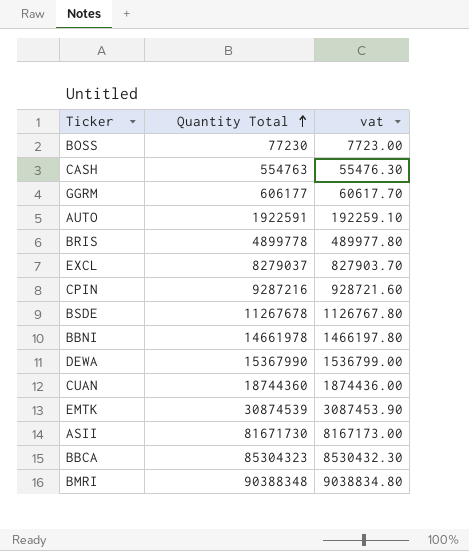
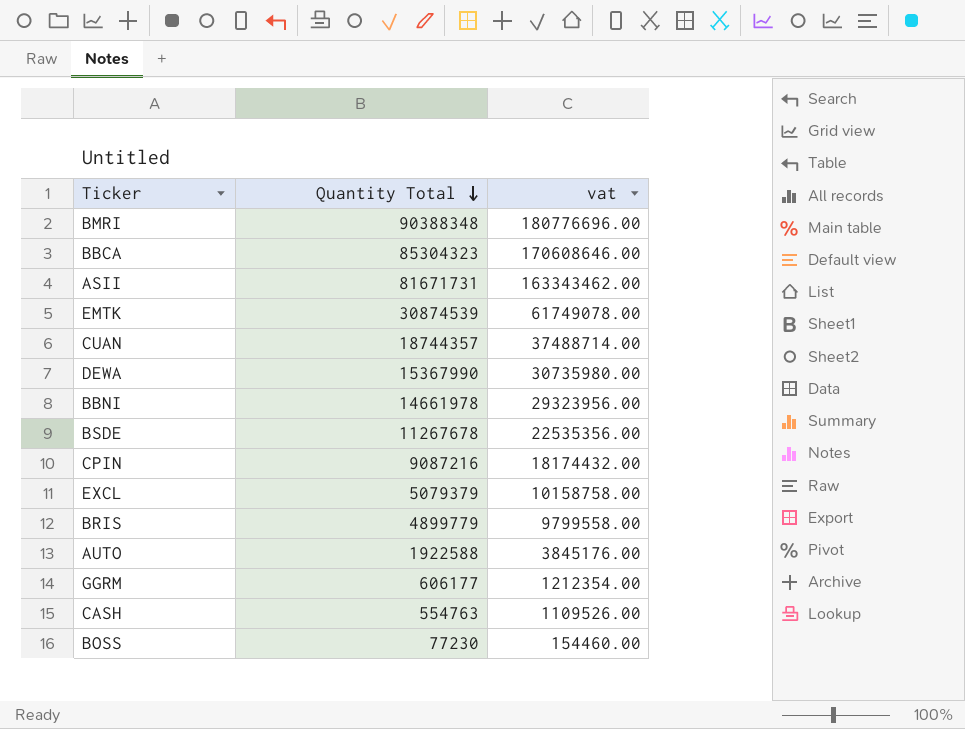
row order: Quantity Total ascending -> Quantity Total descending
column vat | formula: [Quantity Total] * 0.1 -> [Quantity Total] * 2
ASII | Quantity Total: 81671730 -> 81671731
CUAN | Quantity Total: 18744360 -> 18744357
CPIN | Quantity Total: 9287216 -> 9087216
EXCL | Quantity Total: 8279037 -> 5079379
BRIS | Quantity Total: 4899778 -> 4899779
AUTO | Quantity Total: 1922591 -> 1922588

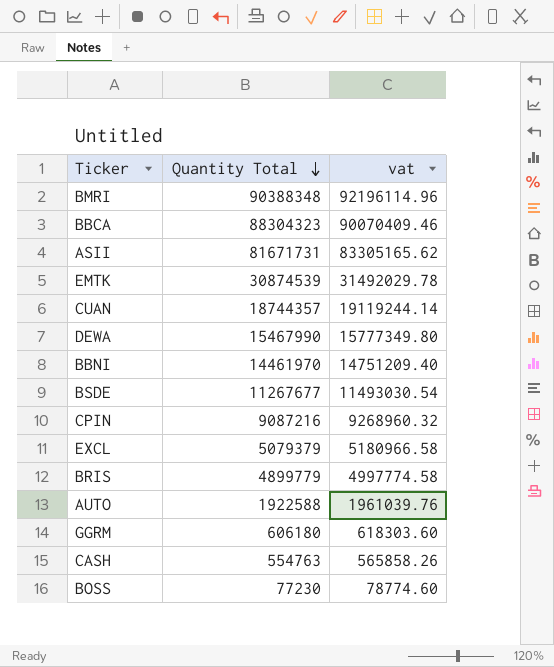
column vat | formula: [Quantity Total] * 2 -> [Quantity Total] * 1.02
BBCA | Quantity Total: 85304323 -> 88304323
DEWA | Quantity Total: 15367990 -> 15467990
BBNI | Quantity Total: 14661978 -> 14461970
BSDE | Quantity Total: 11267678 -> 11267677
GGRM | Quantity Total: 606177 -> 606180

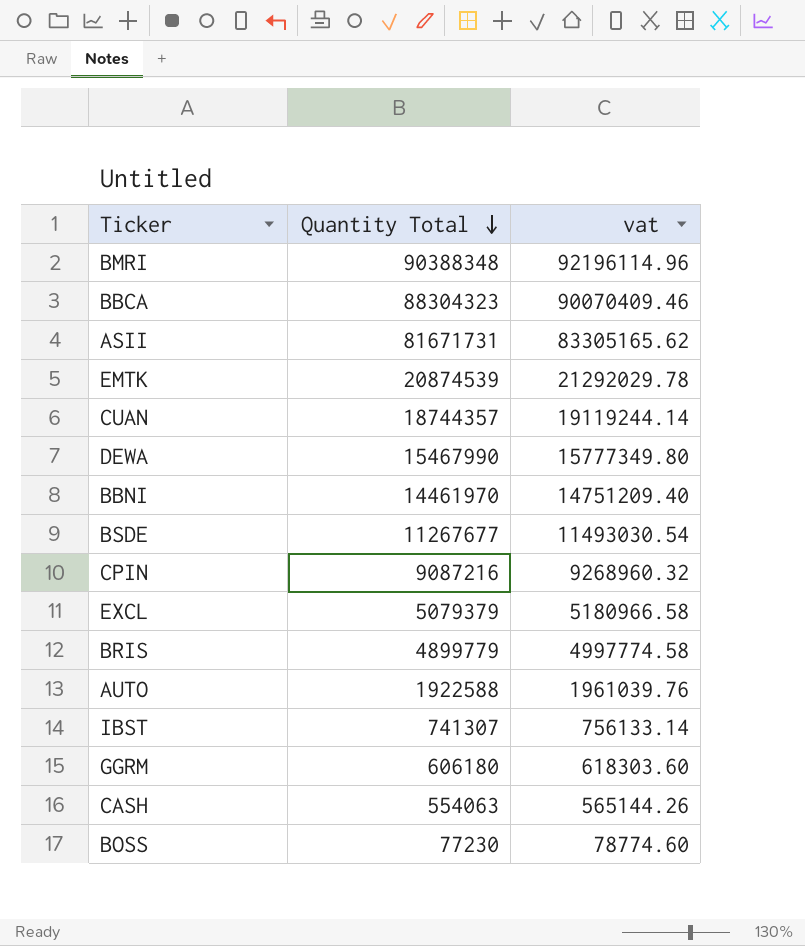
EMTK | Quantity Total: 30874539 -> 20874539
EMTK | vat: 31492029.78 -> 21292029.78
row IBST: none -> 741307 | 756133.14
CASH | Quantity Total: 554763 -> 554063
CASH | vat: 565858.26 -> 565144.26

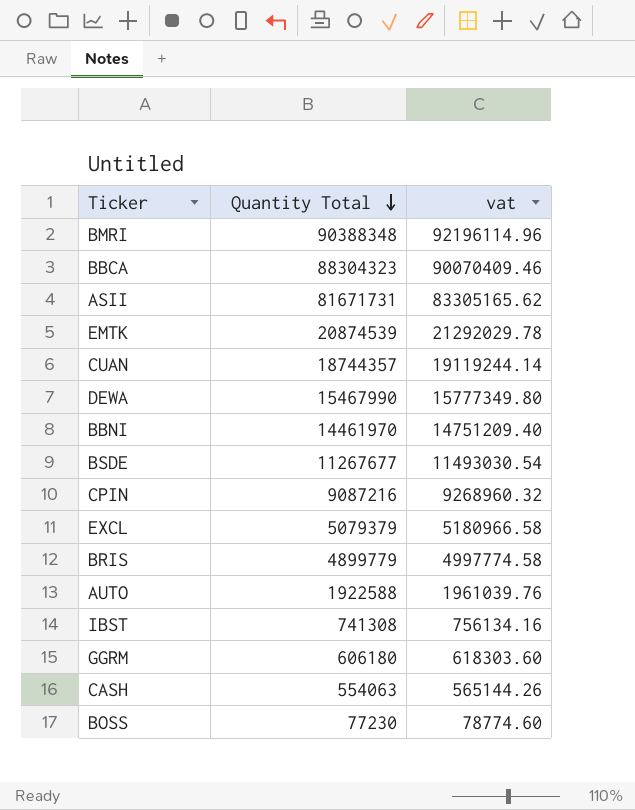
IBST | Quantity Total: 741307 -> 741308
IBST | vat: 756133.14 -> 756134.16

